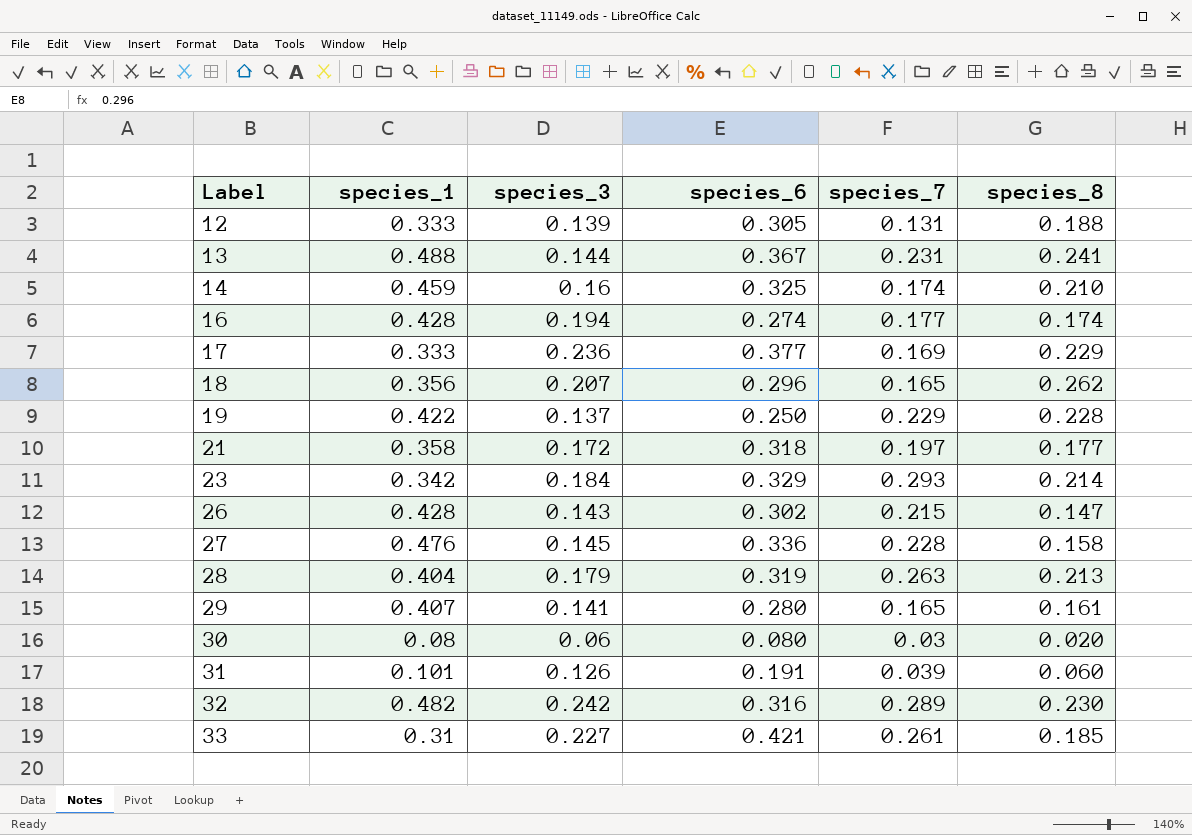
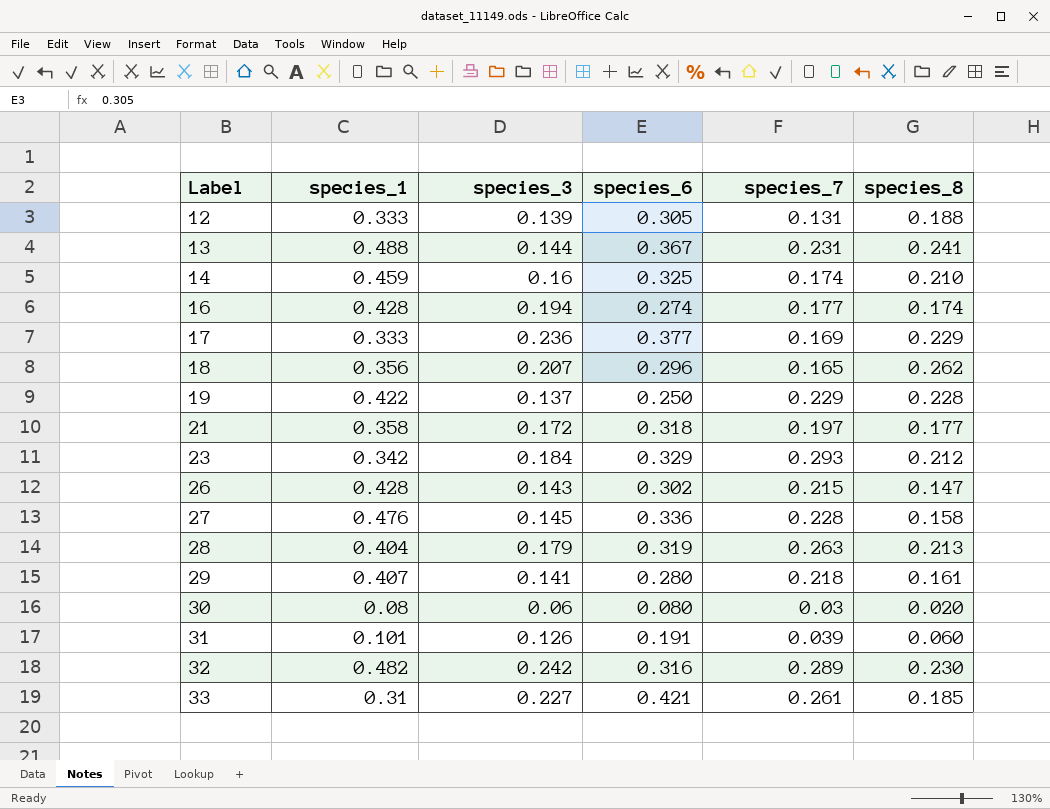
23 | species_8: 0.214 -> 0.212
29 | species_7: 0.165 -> 0.218

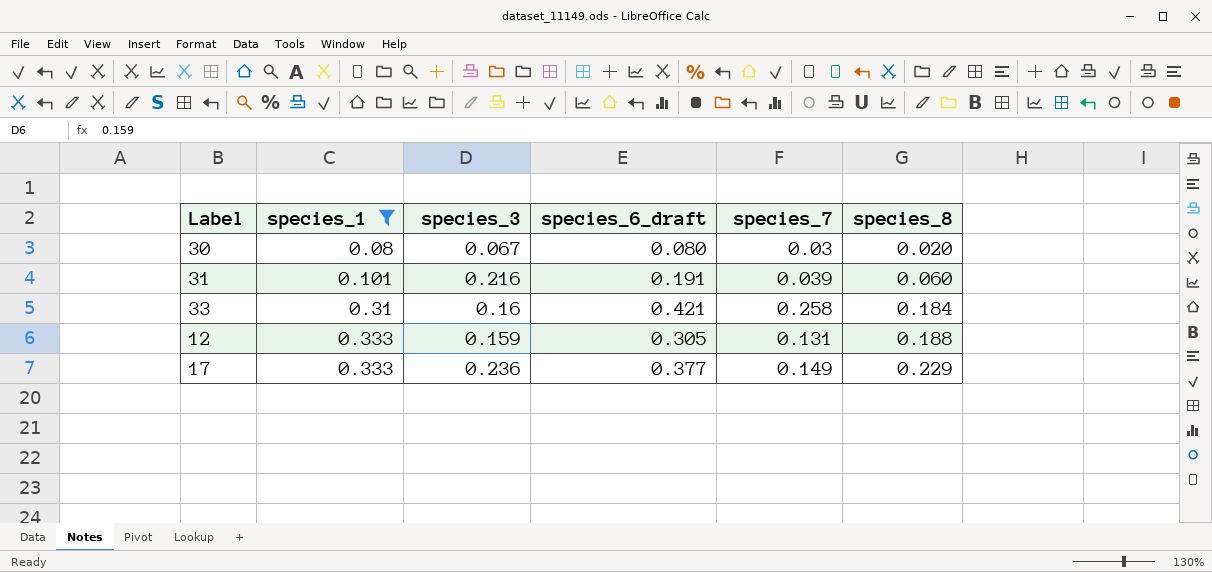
filter: none -> species_1 <= 0.333
row order: Label ascending -> species_1 ascending
column name: species_6 -> species_6_draft
30 | species_3: 0.06 -> 0.067
31 | species_3: 0.126 -> 0.216
33 | species_3: 0.227 -> 0.16
33 | species_7: 0.261 -> 0.258
33 | species_8: 0.185 -> 0.184
12 | species_3: 0.139 -> 0.159
17 | species_7: 0.169 -> 0.149

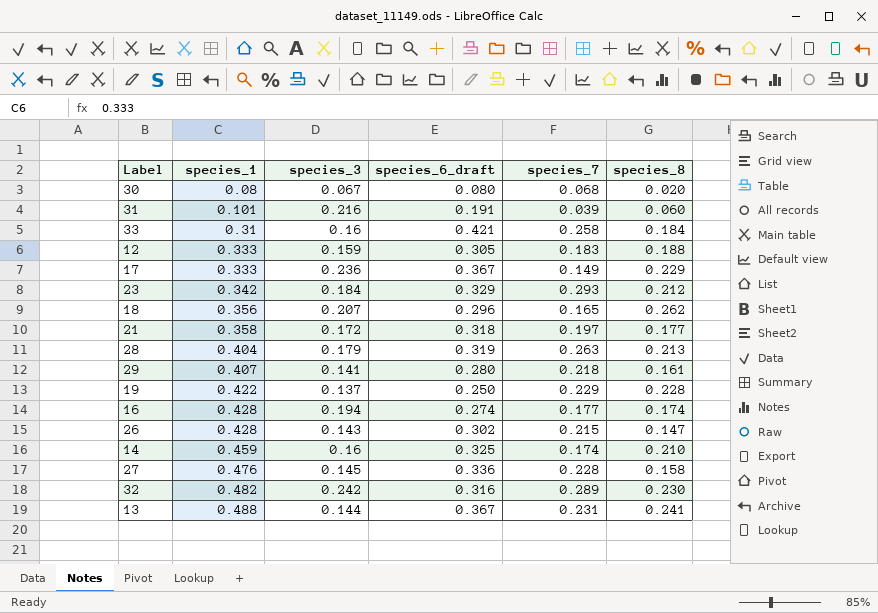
filter: species_1 <= 0.333 -> none
30 | species_7: 0.03 -> 0.068
12 | species_7: 0.131 -> 0.183
17 | species_6_draft: 0.377 -> 0.367

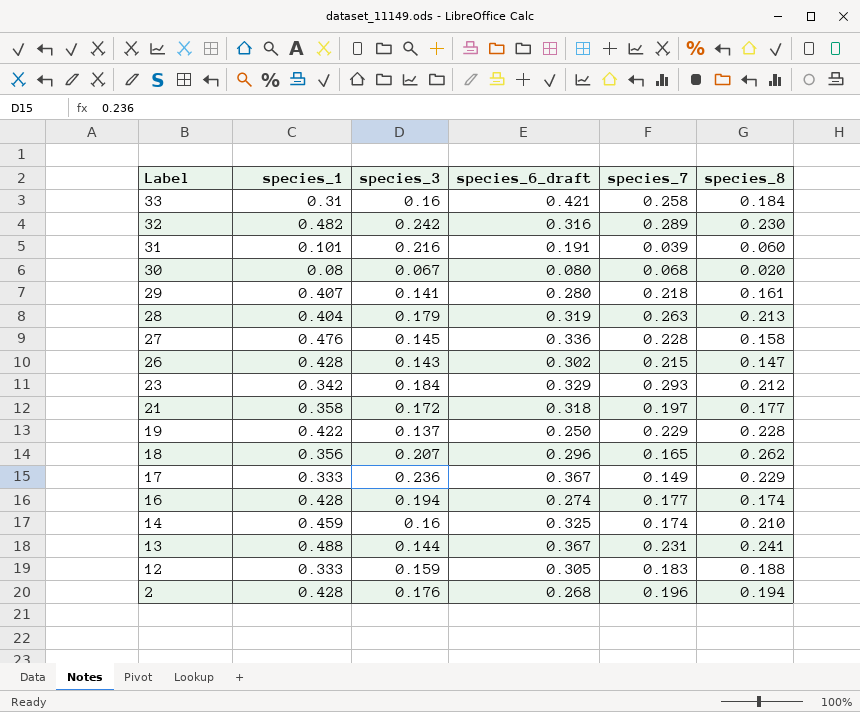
row order: species_1 ascending -> Label descending
row 2: none -> 0.428 | 0.176 | 0.268 | 0.196 | 0.194

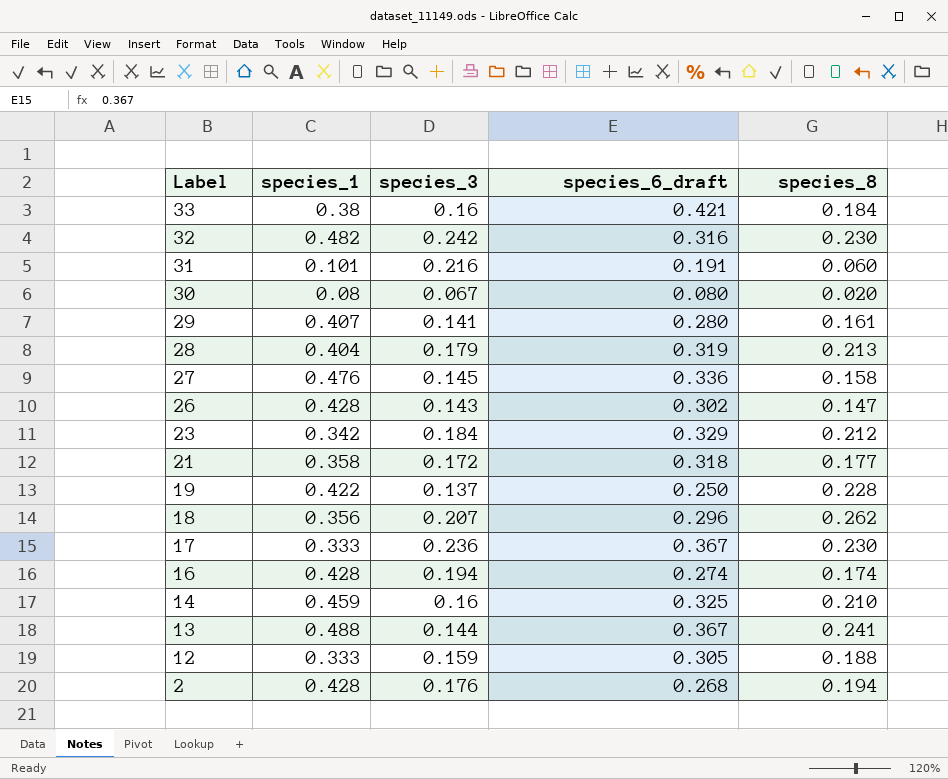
column species_7 | position: 5 -> none
33 | species_1: 0.31 -> 0.38
17 | species_8: 0.229 -> 0.230

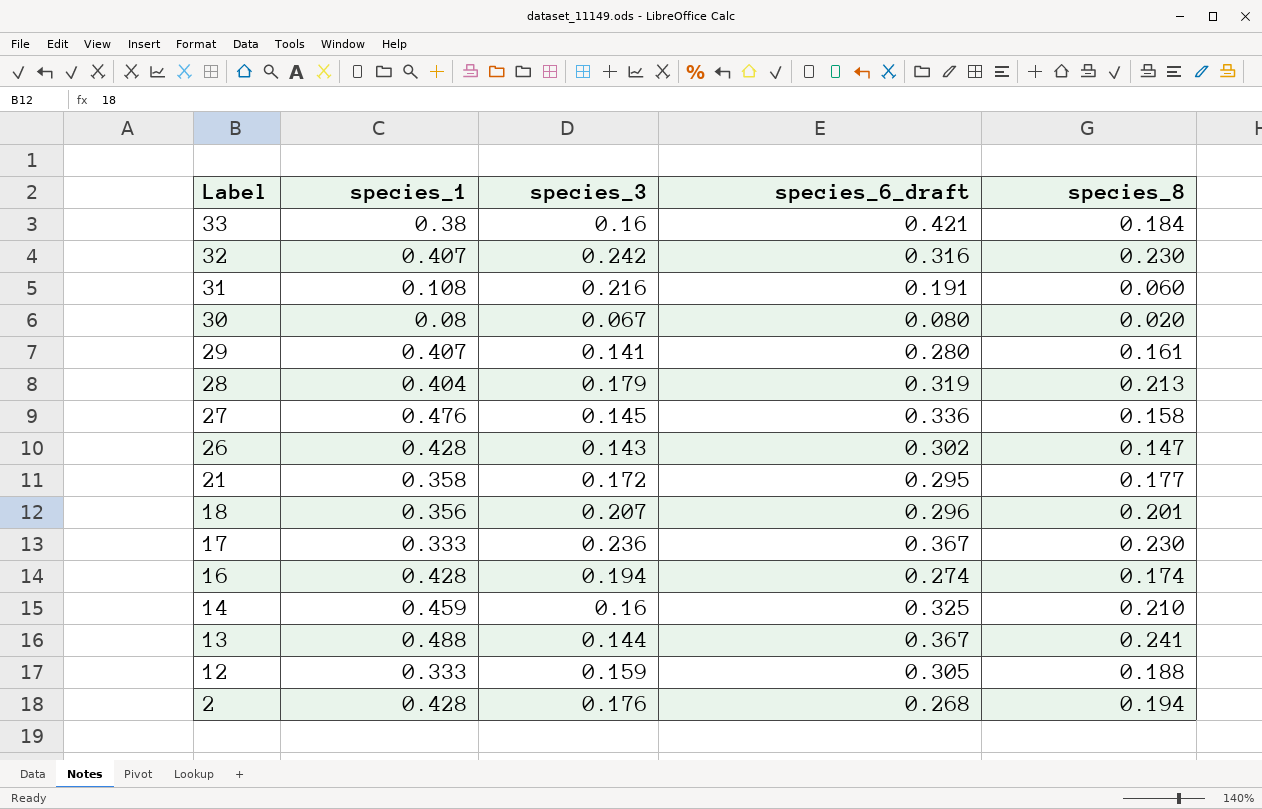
row 23: 0.342 | 0.184 | 0.329 | 0.212 -> none
row 19: 0.422 | 0.137 | 0.250 | 0.228 -> none
32 | species_1: 0.482 -> 0.407
31 | species_1: 0.101 -> 0.108
21 | species_6_draft: 0.318 -> 0.295
18 | species_8: 0.262 -> 0.201

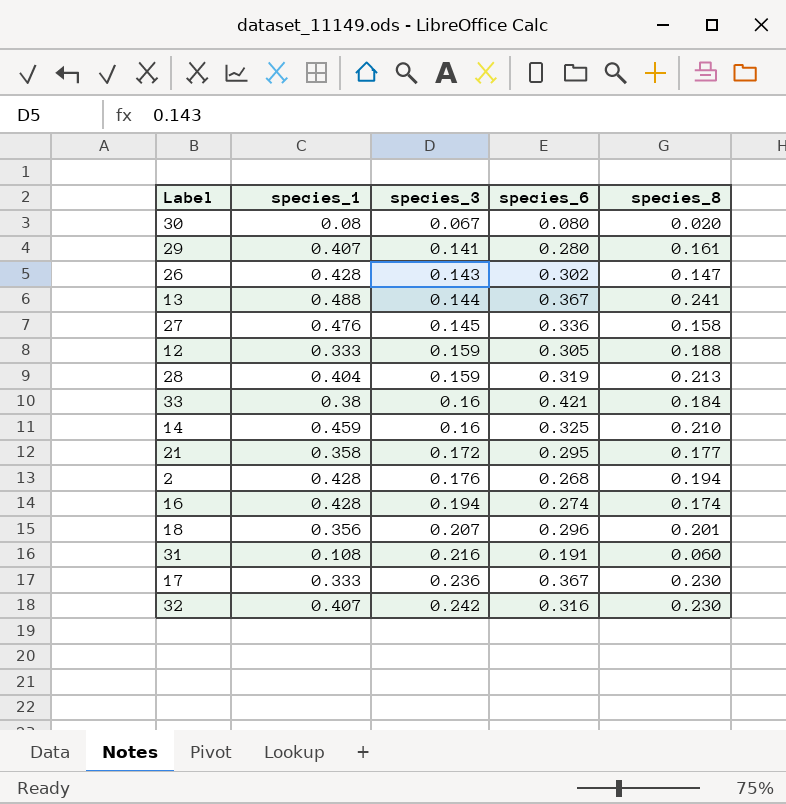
row order: Label descending -> species_3 ascending
column name: species_6_draft -> species_6
28 | species_3: 0.179 -> 0.159

